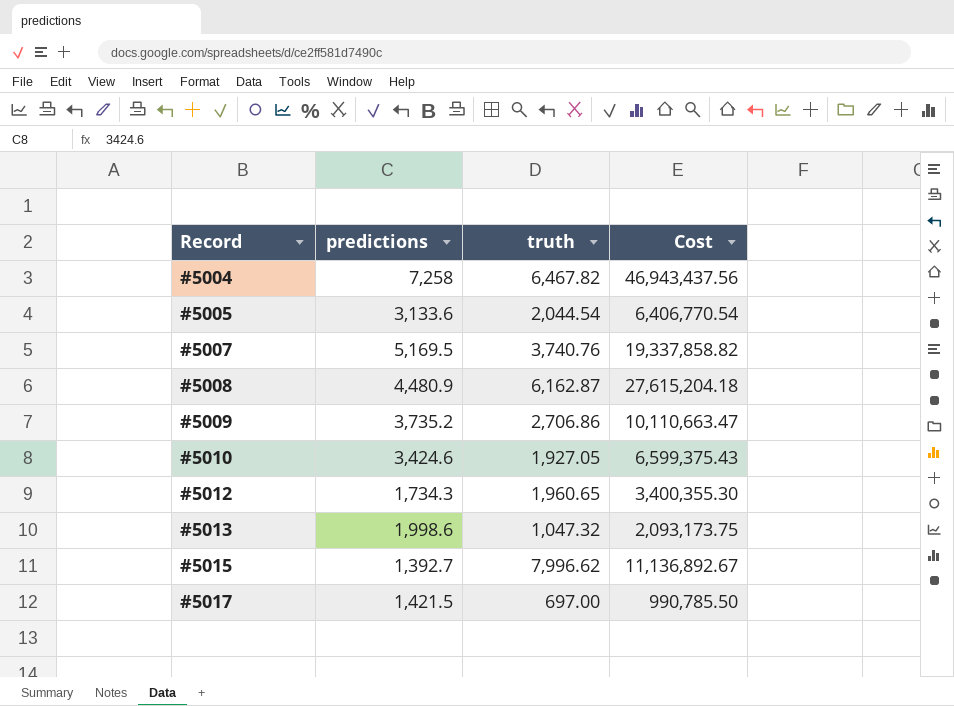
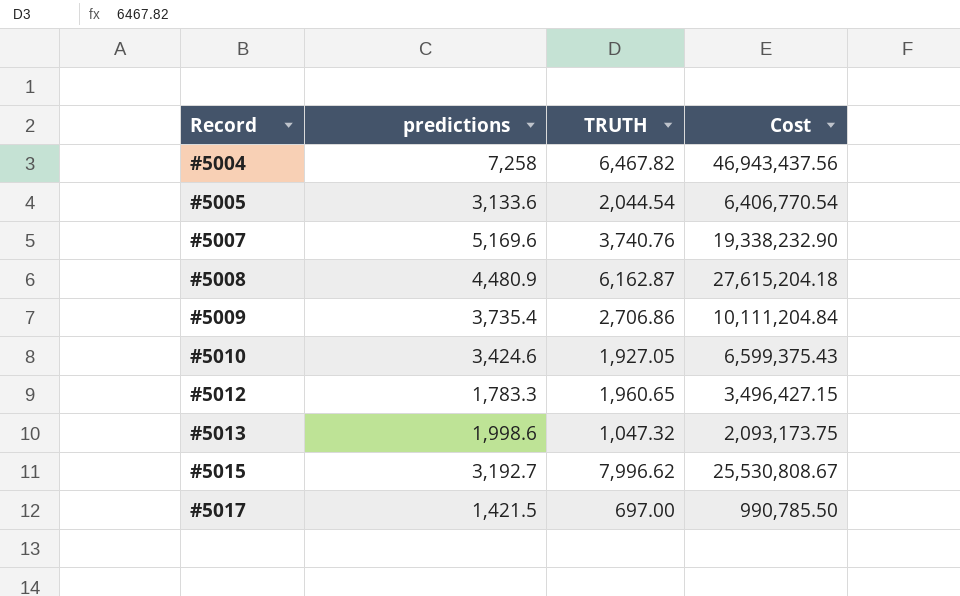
column name: truth -> TRUTH
#5007 | predictions: 5,169.5 -> 5,169.6
#5007 | Cost: 19,337,858.82 -> 19,338,232.90
#5009 | predictions: 3,735.2 -> 3,735.4
#5009 | Cost: 10,110,663.47 -> 10,111,204.84
#5012 | predictions: 1,734.3 -> 1,783.3
#5012 | Cost: 3,400,355.30 -> 3,496,427.15
#5015 | predictions: 1,392.7 -> 3,192.7
#5015 | Cost: 11,136,892.67 -> 25,530,808.67

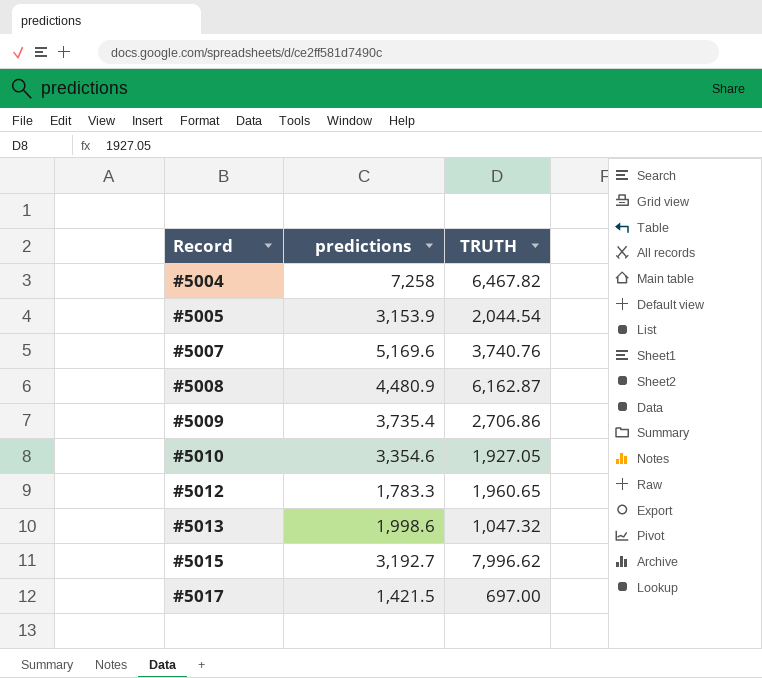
column Cost | formula: [predictions] * [TRUTH] -> none
#5005 | predictions: 3,133.6 -> 3,153.9
#5010 | predictions: 3,424.6 -> 3,354.6

